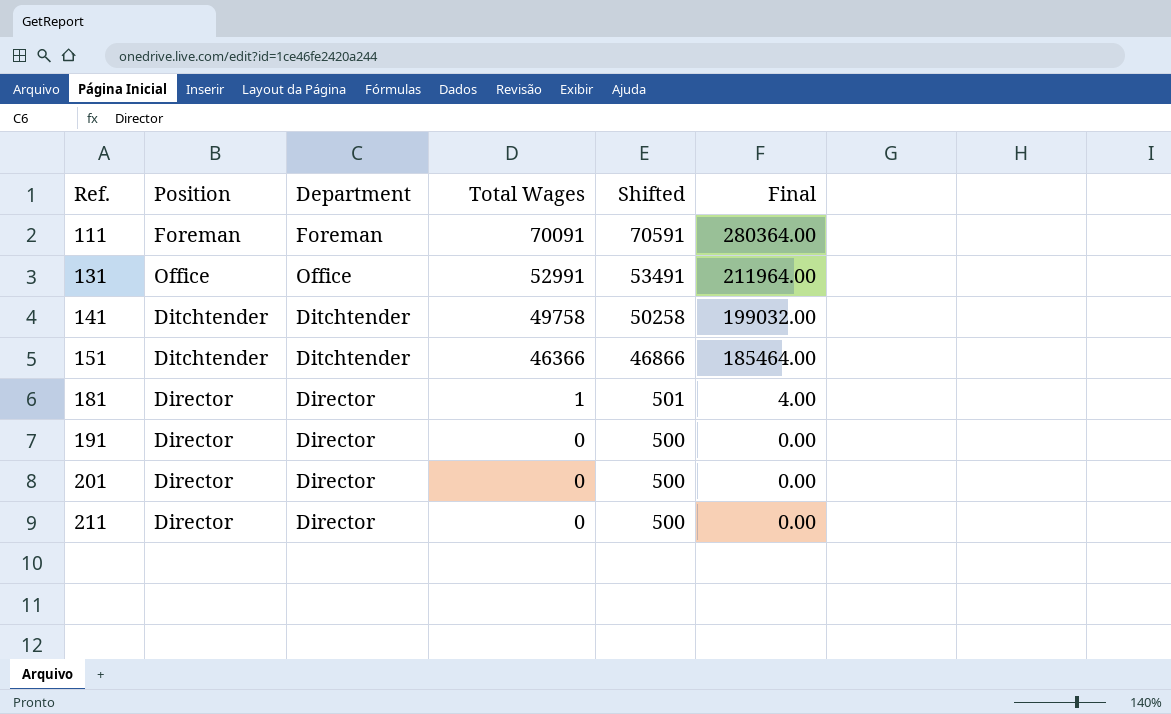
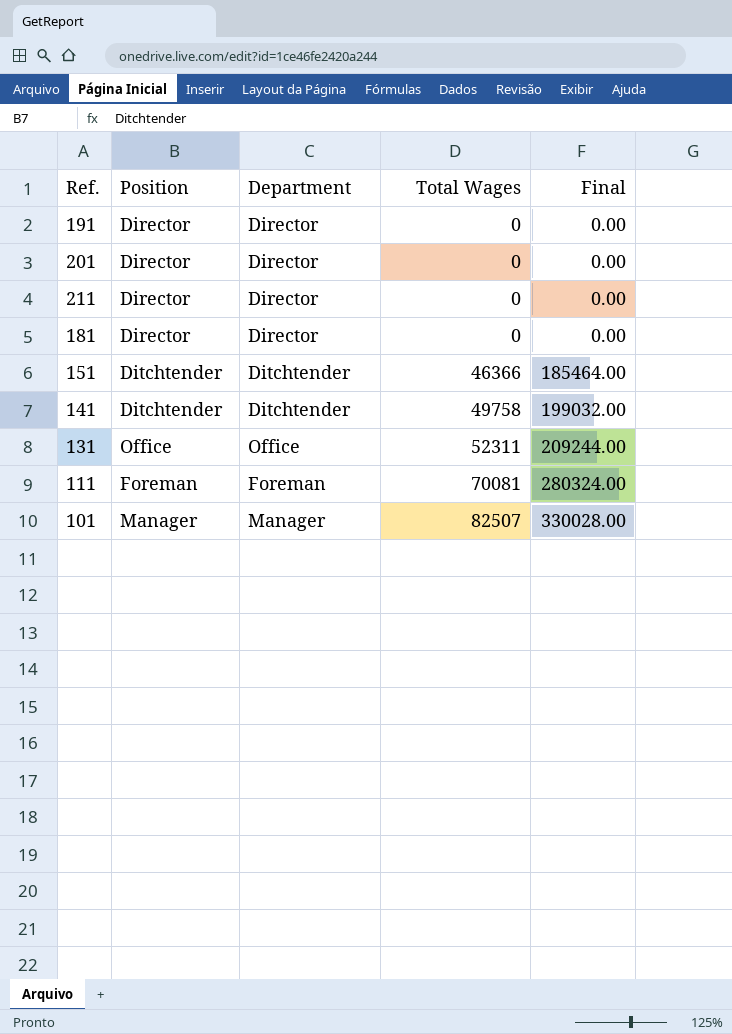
row order: Ref. ascending -> Total Wages ascending
column Shifted | formula: [Total Wages] + 500 -> none
181 | Total Wages: 1 -> 0
181 | Final: 4.00 -> 0.00
131 | Total Wages: 52991 -> 52311
131 | Final: 211964.00 -> 209244.00
111 | Total Wages: 70091 -> 70081
111 | Final: 280364.00 -> 280324.00
row 101: none -> Manager | Manager | 82507 | 330028.00

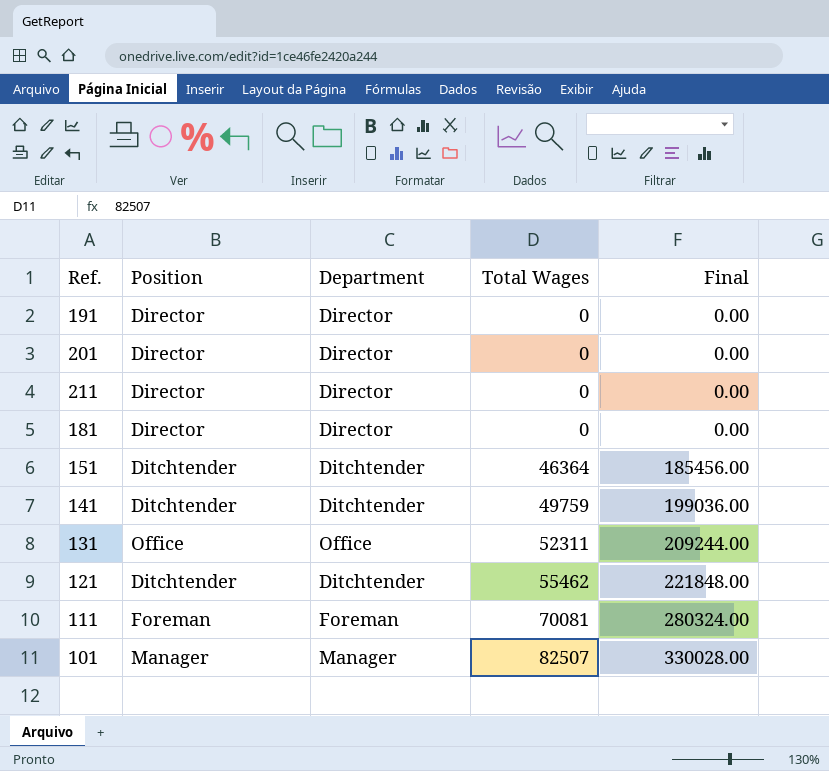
151 | Total Wages: 46366 -> 46364
151 | Final: 185464.00 -> 185456.00
141 | Total Wages: 49758 -> 49759
141 | Final: 199032.00 -> 199036.00
row 121: none -> Ditchtender | Ditchtender | 55462 | 221848.00

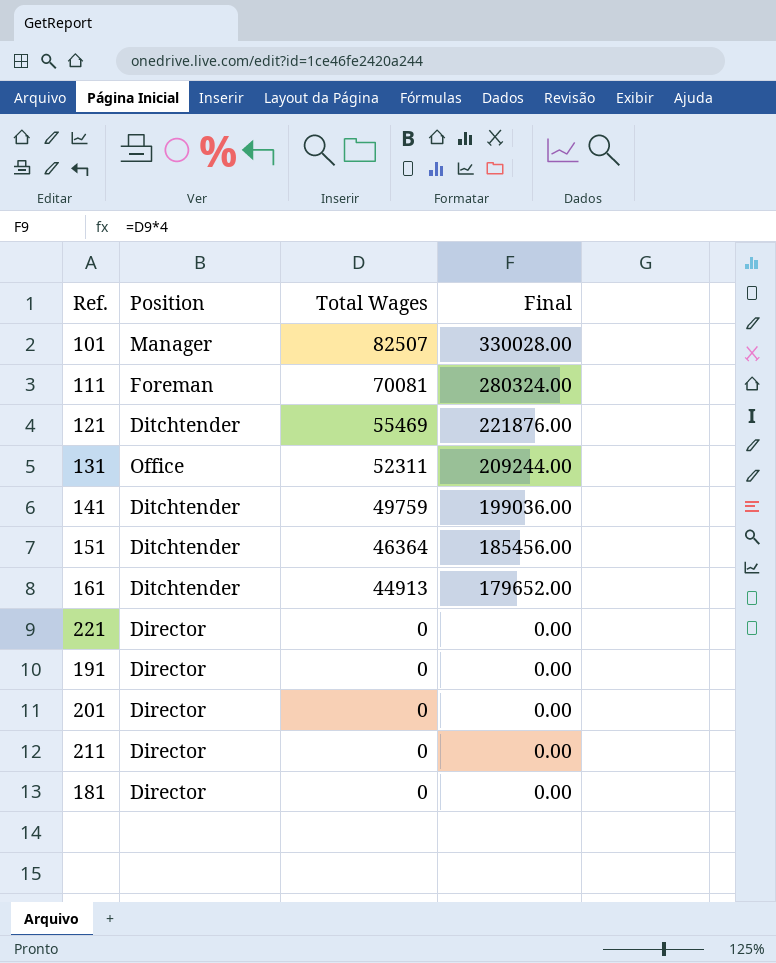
row order: Total Wages ascending -> Total Wages descending
column Department | position: 3 -> none
121 | Total Wages: 55462 -> 55469
121 | Final: 221848.00 -> 221876.00
row 161: none -> Ditchtender | 44913 | 179652.00
row 221: none -> Director | 0 | 0.00

